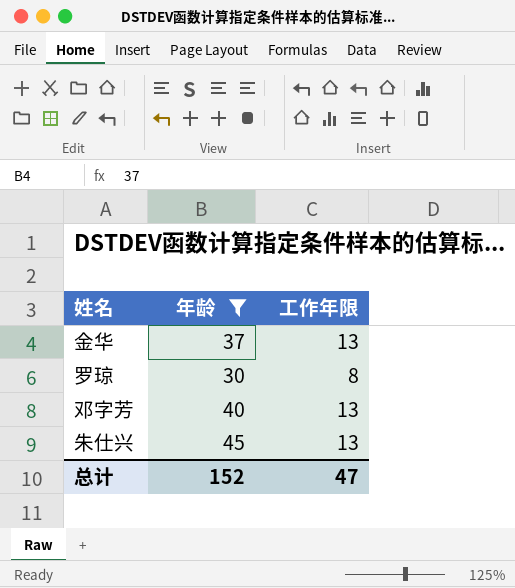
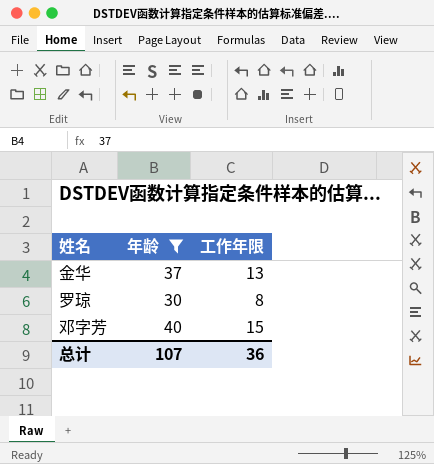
row 朱仕兴: 45 | 13 -> none
邓字芳 | 工作年限: 13 -> 15
总计 | 年龄: 152 -> 107
总计 | 工作年限: 47 -> 36

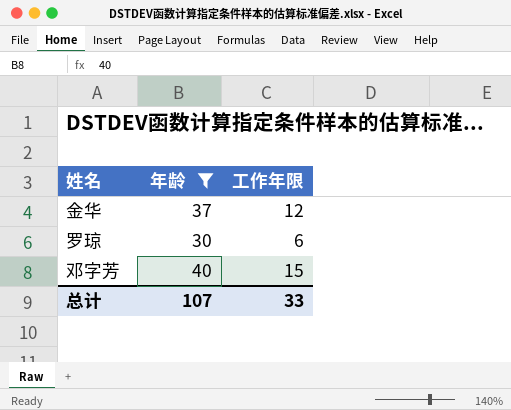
金华 | 工作年限: 13 -> 12
罗琼 | 工作年限: 8 -> 6
总计 | 工作年限: 36 -> 33

